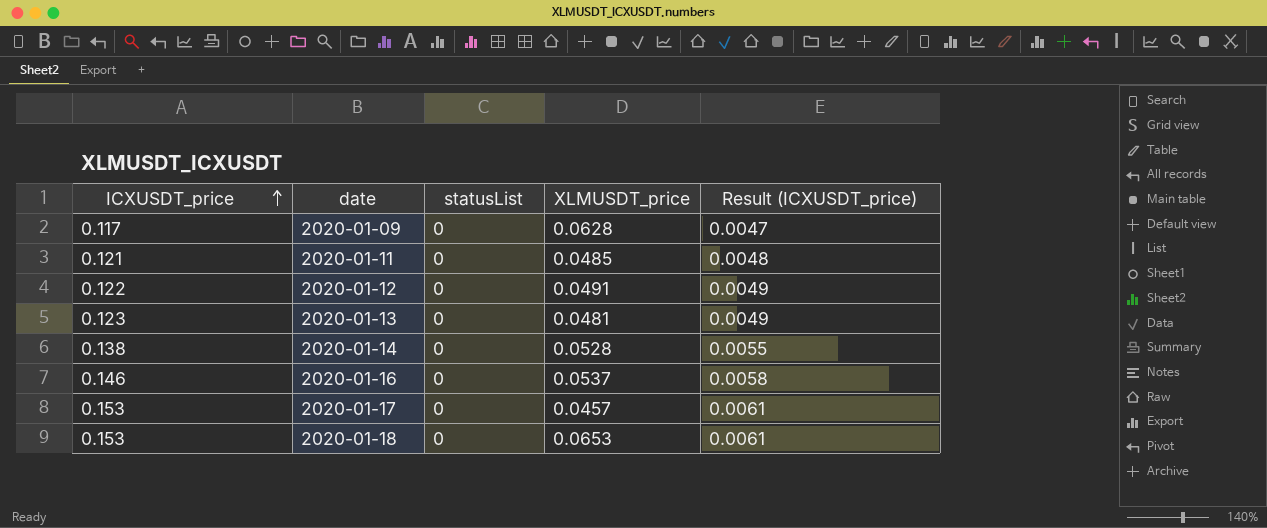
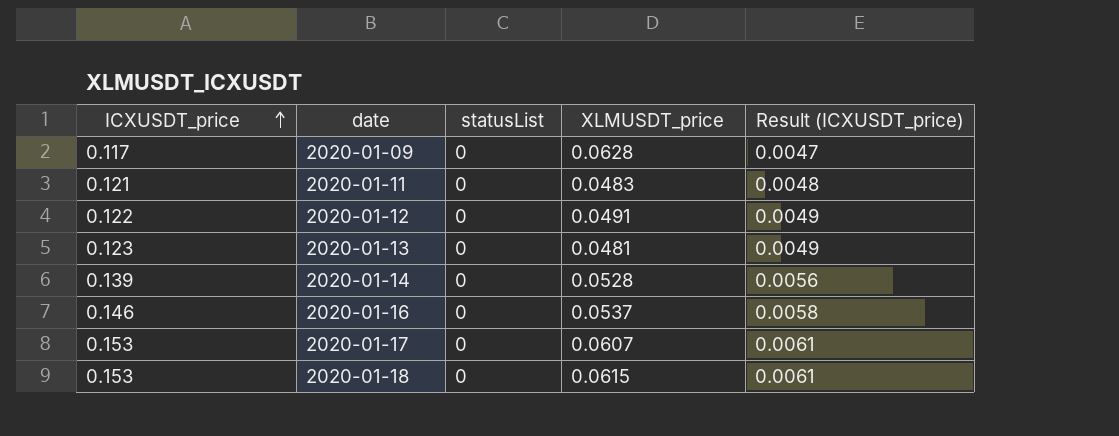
2020-01-11 | XLMUSDT_price: 0.0485 -> 0.0483
2020-01-14 | ICXUSDT_price: 0.138 -> 0.139
2020-01-14 | Result (ICXUSDT_price): 0.0055 -> 0.0056
2020-01-17 | XLMUSDT_price: 0.0457 -> 0.0607
2020-01-18 | XLMUSDT_price: 0.0653 -> 0.0615

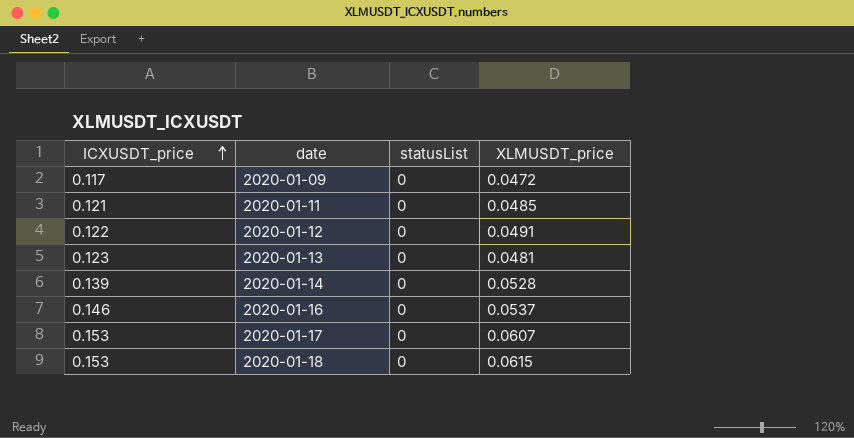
column Result (ICXUSDT_price) | formula: [ICXUSDT_price] * 0.04 -> none
2020-01-09 | XLMUSDT_price: 0.0628 -> 0.0472
2020-01-11 | XLMUSDT_price: 0.0483 -> 0.0485

